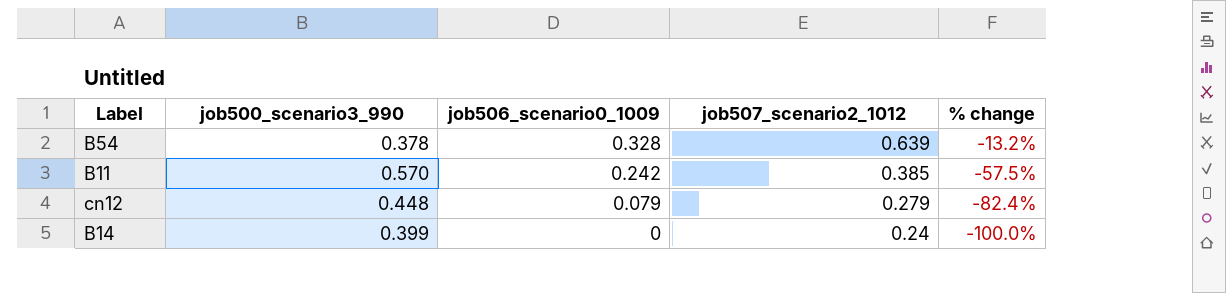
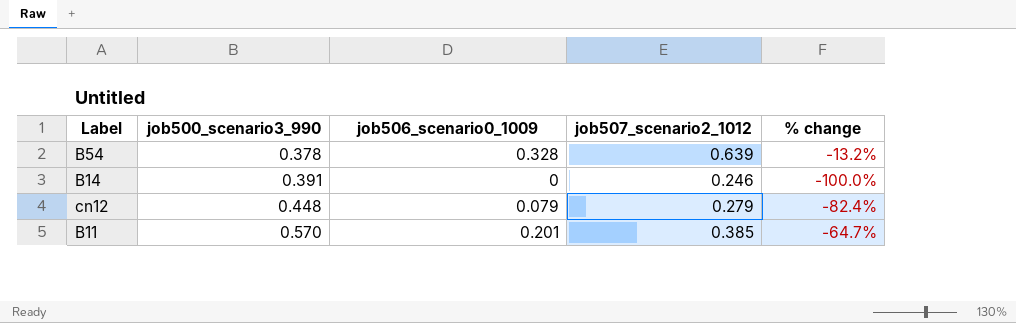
row order: job506_scenario0_1009 descending -> job500_scenario3_990 ascending
B14 | job500_scenario3_990: 0.399 -> 0.391
B14 | job507_scenario2_1012: 0.24 -> 0.246
B11 | job506_scenario0_1009: 0.242 -> 0.201
B11 | % change: -57.5% -> -64.7%

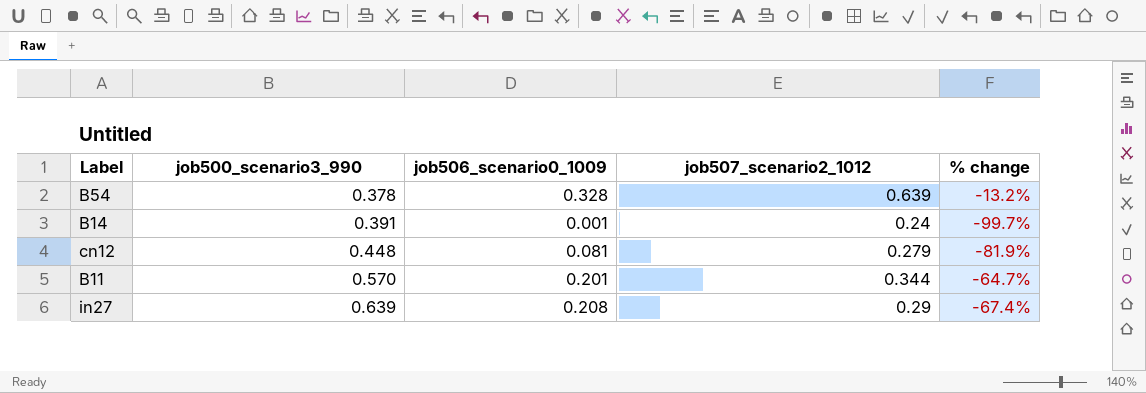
B14 | job506_scenario0_1009: 0 -> 0.001
B14 | job507_scenario2_1012: 0.246 -> 0.24
B14 | % change: -100.0% -> -99.7%
cn12 | job506_scenario0_1009: 0.079 -> 0.081
cn12 | % change: -82.4% -> -81.9%
B11 | job507_scenario2_1012: 0.385 -> 0.344
row in27: none -> 0.639 | 0.208 | 0.29 | -67.4%

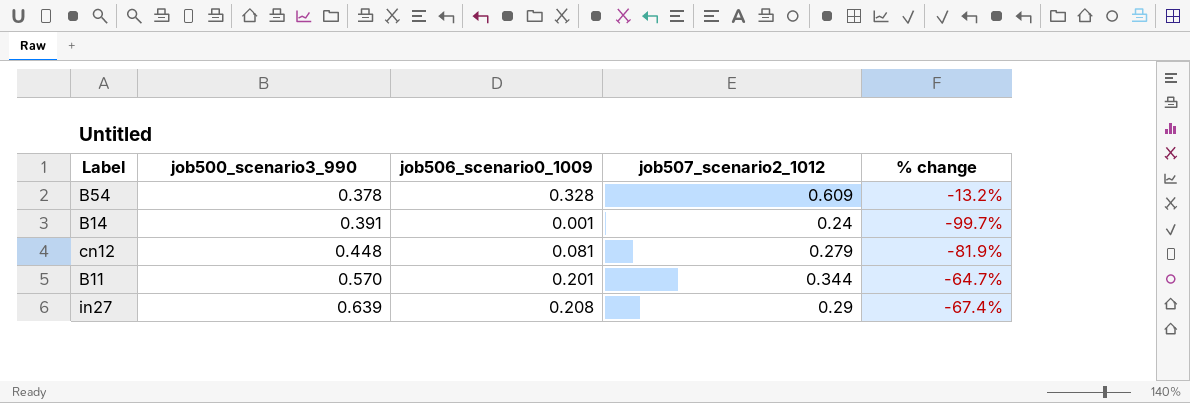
B54 | job507_scenario2_1012: 0.639 -> 0.609

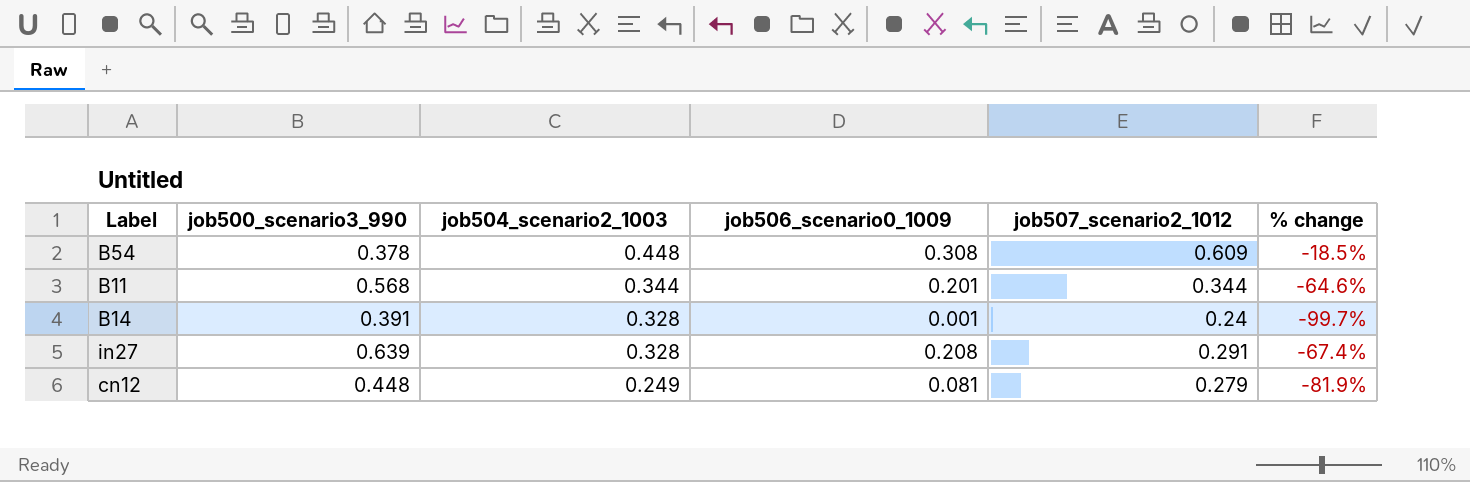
row order: job500_scenario3_990 ascending -> job504_scenario2_1003 descending
column job504_scenario2_1003 | position: none -> 3
B54 | job506_scenario0_1009: 0.328 -> 0.308
B54 | % change: -13.2% -> -18.5%
B11 | job500_scenario3_990: 0.570 -> 0.568
B11 | % change: -64.7% -> -64.6%
in27 | job507_scenario2_1012: 0.29 -> 0.291

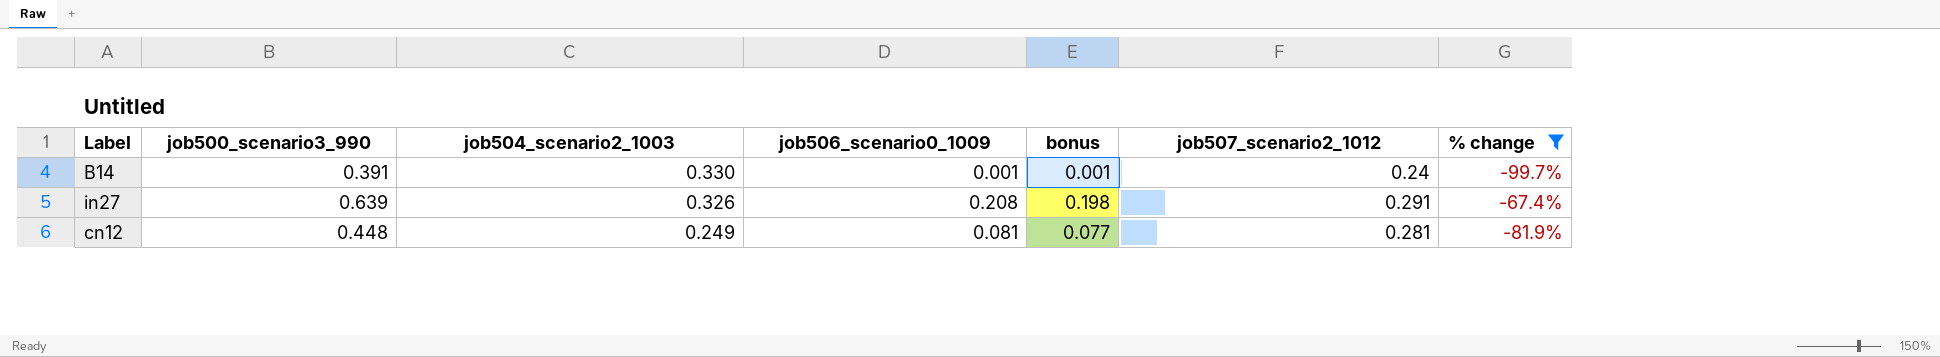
filter: none -> % change <= -67.4%
column bonus | formula: none -> [job506_scenario0_1009] * 0.95
B14 | job504_scenario2_1003: 0.328 -> 0.330
in27 | job504_scenario2_1003: 0.328 -> 0.326
cn12 | job507_scenario2_1012: 0.279 -> 0.281

